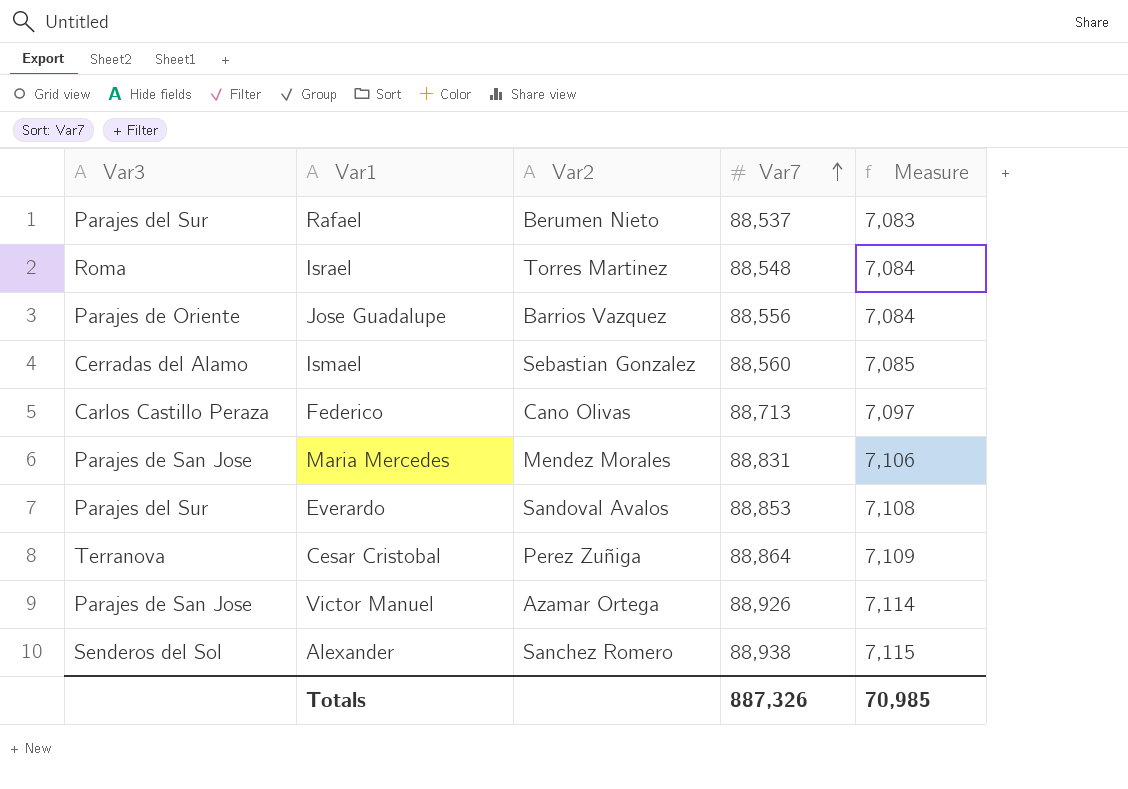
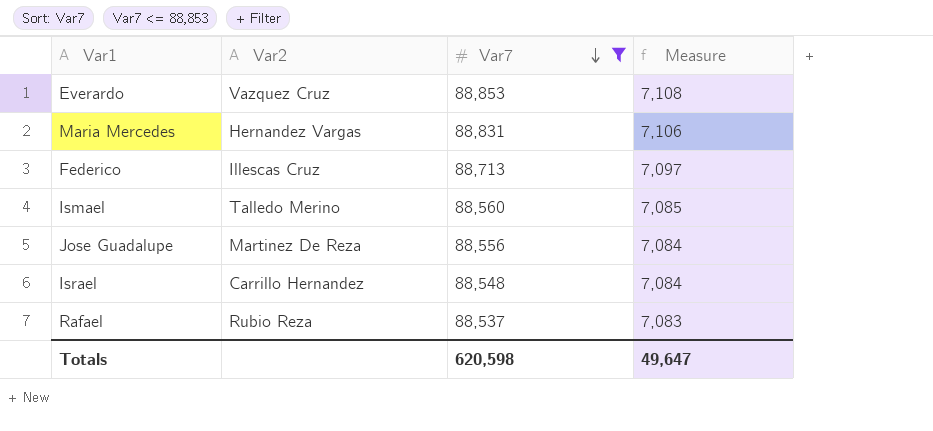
filter: none -> Var7 <= 88,853
row order: Var7 ascending -> Var7 descending
column Var3 | position: 1 -> none
Everardo | Var2: Sandoval Avalos -> Vazquez Cruz
Maria Mercedes | Var2: Mendez Morales -> Hernandez Vargas
Federico | Var2: Cano Olivas -> Illescas Cruz
Ismael | Var2: Sebastian Gonzalez -> Talledo Merino
Jose Guadalupe | Var2: Barrios Vazquez -> Martinez De Reza
Israel | Var2: Torres Martinez -> Carrillo Hernandez
Rafael | Var2: Berumen Nieto -> Rubio Reza
Totals | Var7: 887,326 -> 620,598
Totals | Measure: 70,985 -> 49,647

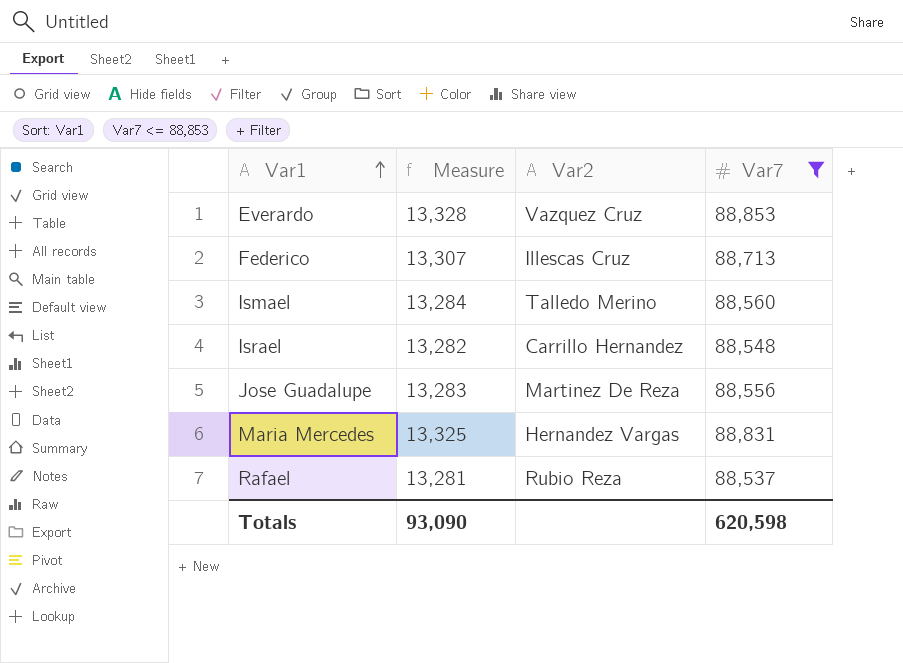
row order: Var7 descending -> Var1 ascending
column Measure | formula: [Var7] * 0.08 -> [Var7] * 0.15
column Measure | position: 4 -> 2
Totals | Measure: 49,647 -> 93,090

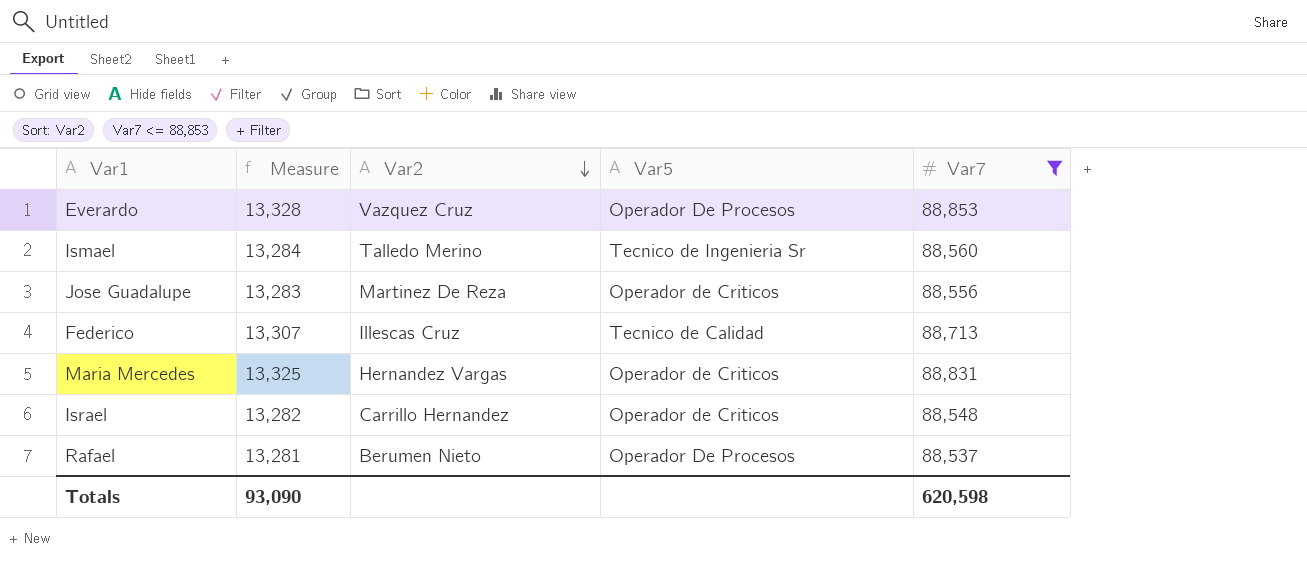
row order: Var1 ascending -> Var2 descending
column Var5 | position: none -> 4
Rafael | Var2: Rubio Reza -> Berumen Nieto

